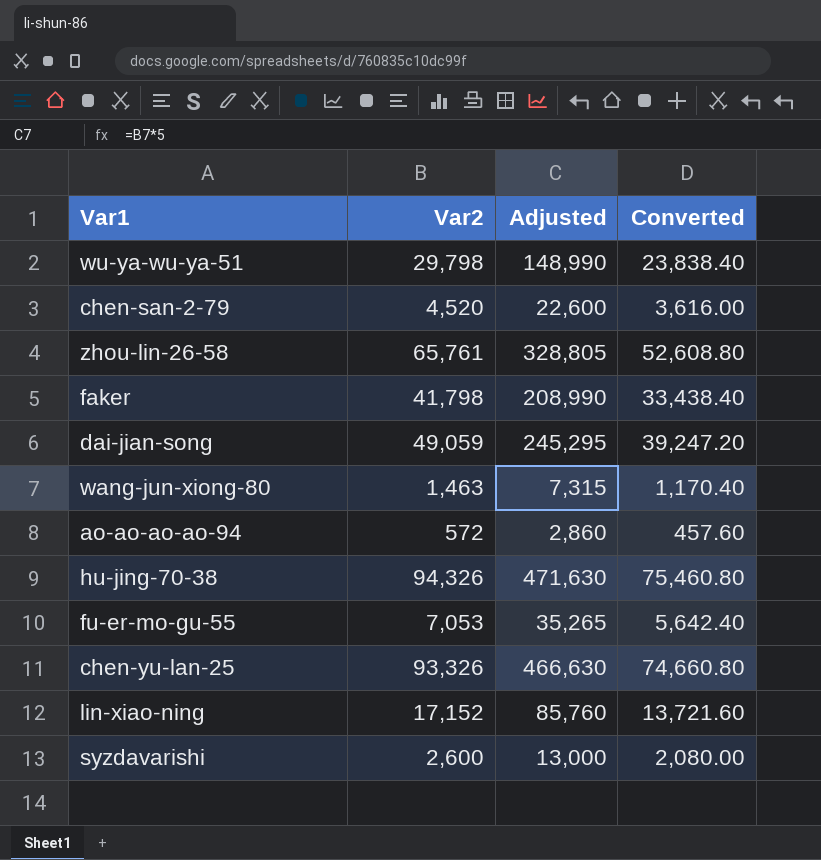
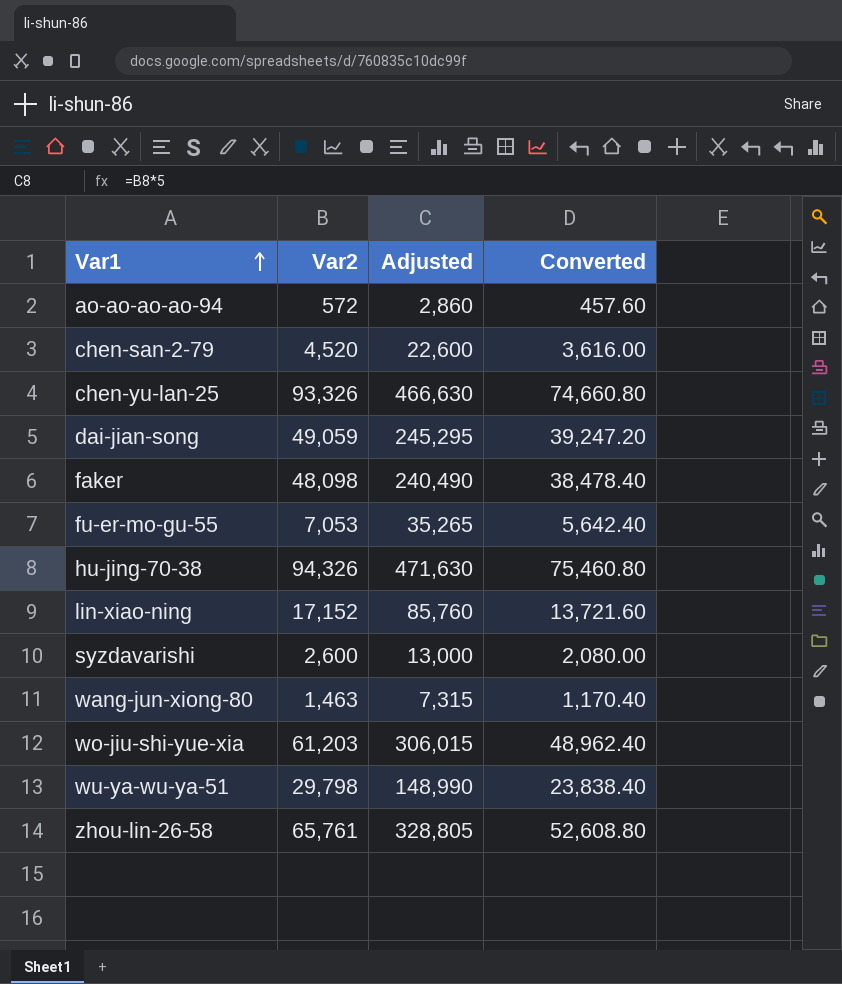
row order: none -> Var1 ascending
faker | Var2: 41,798 -> 48,098
faker | Adjusted: 208,990 -> 240,490
faker | Converted: 33,438.40 -> 38,478.40
row wo-jiu-shi-yue-xia: none -> 61,203 | 306,015 | 48,962.40

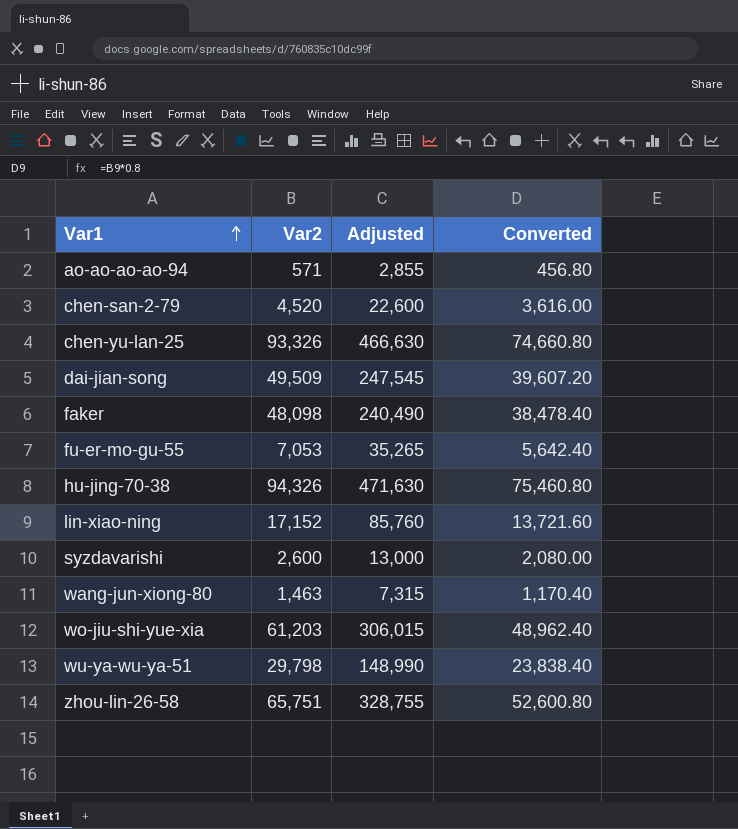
ao-ao-ao-ao-94 | Var2: 572 -> 571
ao-ao-ao-ao-94 | Adjusted: 2,860 -> 2,855
ao-ao-ao-ao-94 | Converted: 457.60 -> 456.80
dai-jian-song | Var2: 49,059 -> 49,509
dai-jian-song | Adjusted: 245,295 -> 247,545
dai-jian-song | Converted: 39,247.20 -> 39,607.20
zhou-lin-26-58 | Var2: 65,761 -> 65,751
zhou-lin-26-58 | Adjusted: 328,805 -> 328,755
zhou-lin-26-58 | Converted: 52,608.80 -> 52,600.80

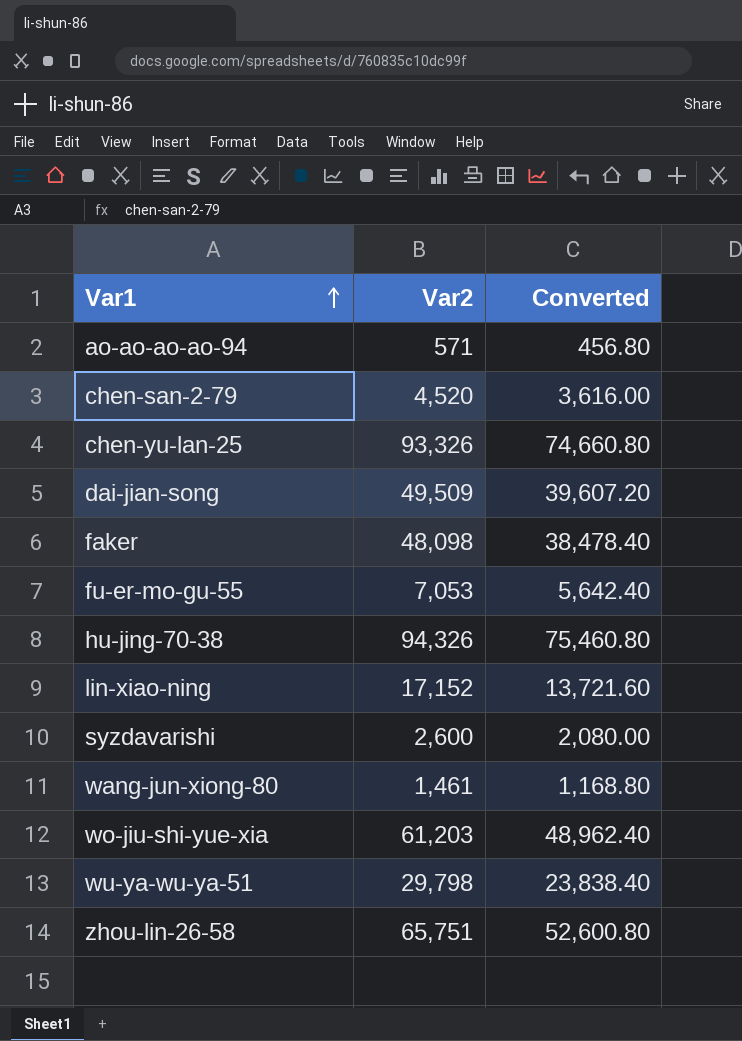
column Adjusted | formula: [Var2] * 5 -> none
wang-jun-xiong-80 | Var2: 1,463 -> 1,461
wang-jun-xiong-80 | Converted: 1,170.40 -> 1,168.80

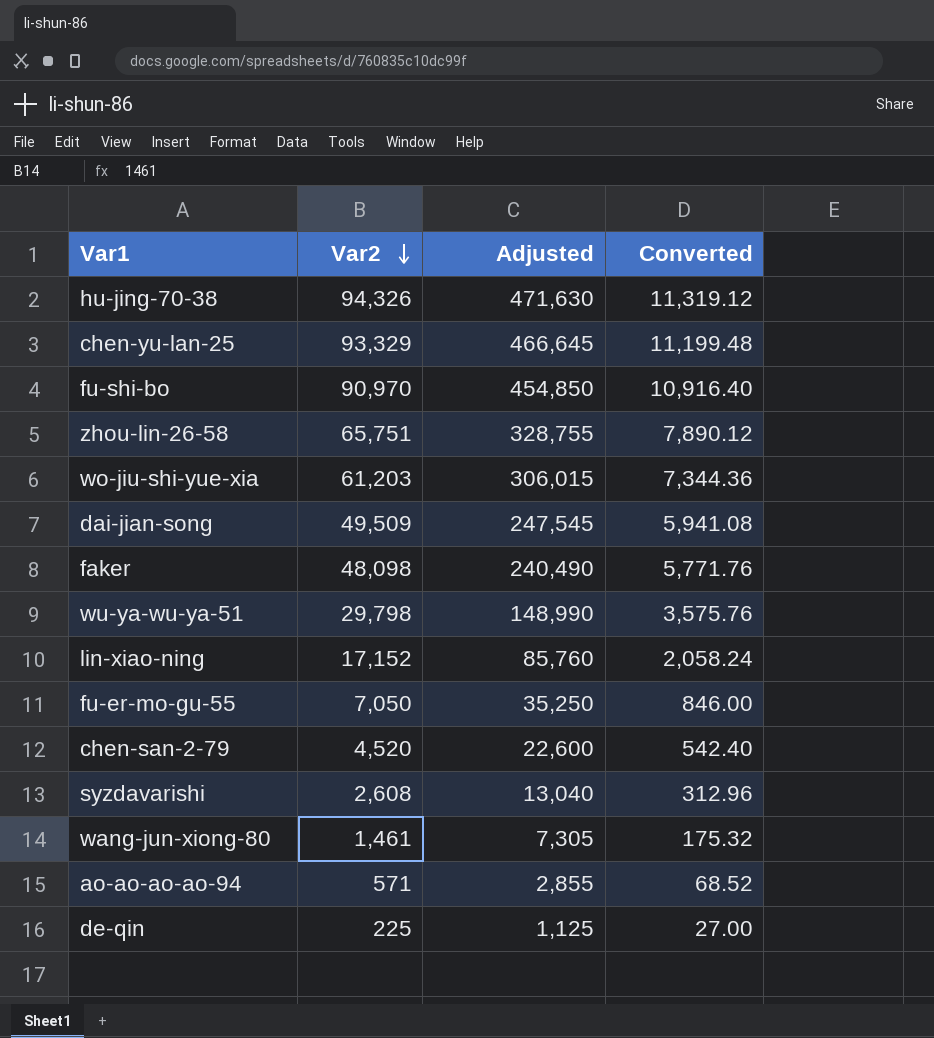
row order: Var1 ascending -> Var2 descending
column Adjusted | formula: none -> [Var2] * 5
column Converted | formula: [Var2] * 0.8 -> [Var2] * 0.12
chen-yu-lan-25 | Var2: 93,326 -> 93,329
row fu-shi-bo: none -> 90,970 | 454,850 | 10,916.40
fu-er-mo-gu-55 | Var2: 7,053 -> 7,050
syzdavarishi | Var2: 2,600 -> 2,608
row de-qin: none -> 225 | 1,125 | 27.00

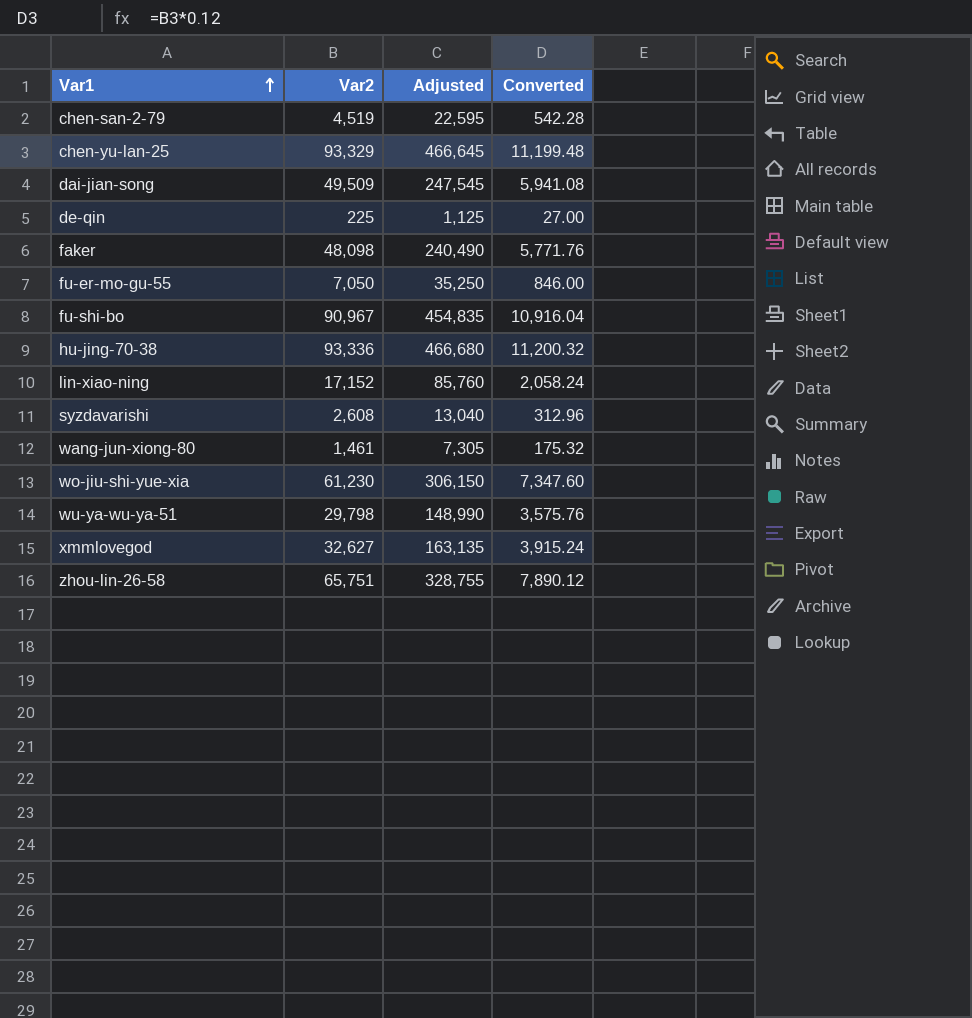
row order: Var2 descending -> Var1 ascending
row ao-ao-ao-ao-94: 571 | 2,855 | 68.52 -> none
chen-san-2-79 | Var2: 4,520 -> 4,519
chen-san-2-79 | Adjusted: 22,600 -> 22,595
chen-san-2-79 | Converted: 542.40 -> 542.28
fu-shi-bo | Var2: 90,970 -> 90,967
fu-shi-bo | Adjusted: 454,850 -> 454,835
fu-shi-bo | Converted: 10,916.40 -> 10,916.04
hu-jing-70-38 | Var2: 94,326 -> 93,336
hu-jing-70-38 | Adjusted: 471,630 -> 466,680
hu-jing-70-38 | Converted: 11,319.12 -> 11,200.32
wo-jiu-shi-yue-xia | Var2: 61,203 -> 61,230
wo-jiu-shi-yue-xia | Adjusted: 306,015 -> 306,150
wo-jiu-shi-yue-xia | Converted: 7,344.36 -> 7,347.60
row xmmlovegod: none -> 32,627 | 163,135 | 3,915.24

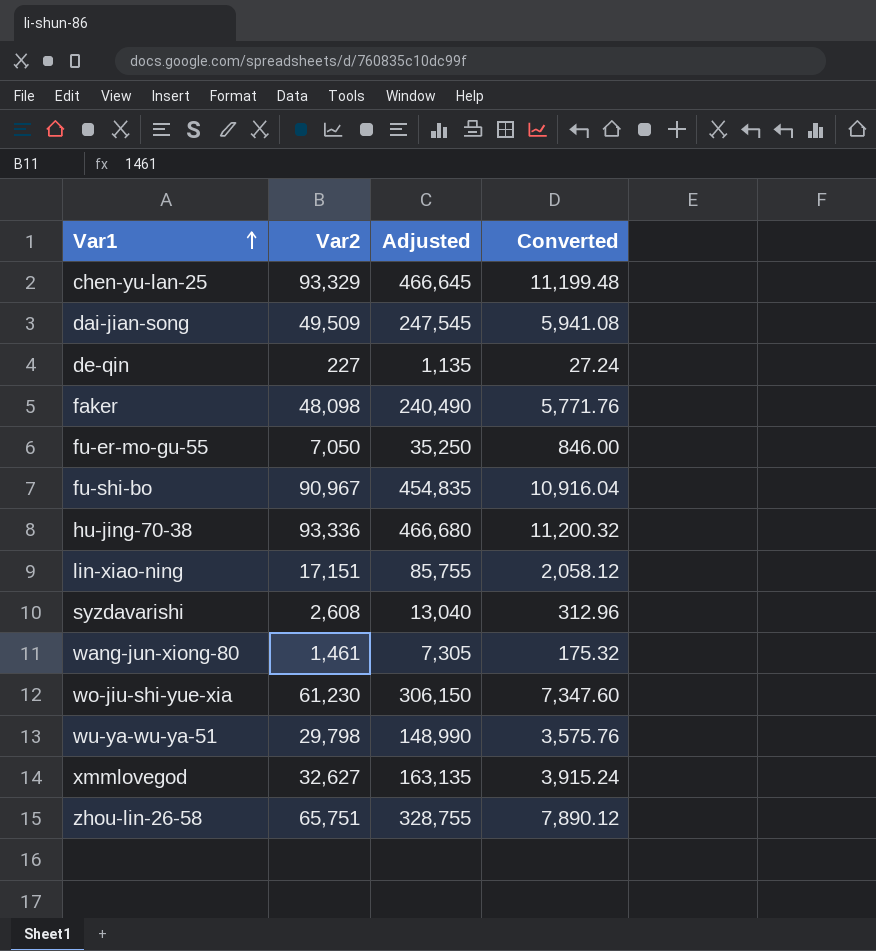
row chen-san-2-79: 4,519 | 22,595 | 542.28 -> none
de-qin | Var2: 225 -> 227
de-qin | Adjusted: 1,125 -> 1,135
de-qin | Converted: 27.00 -> 27.24
lin-xiao-ning | Var2: 17,152 -> 17,151
lin-xiao-ning | Adjusted: 85,760 -> 85,755
lin-xiao-ning | Converted: 2,058.24 -> 2,058.12

